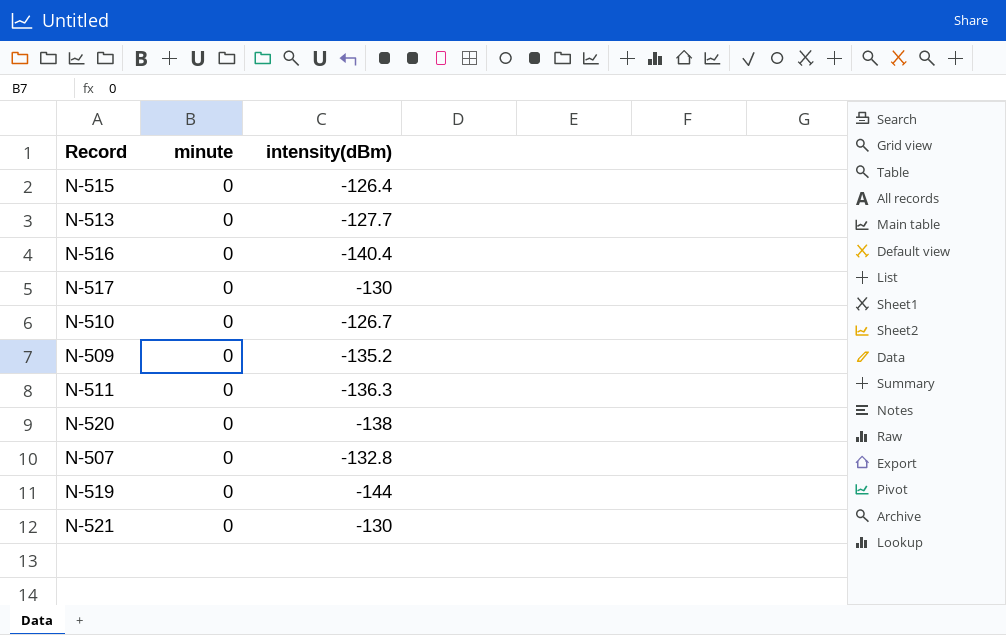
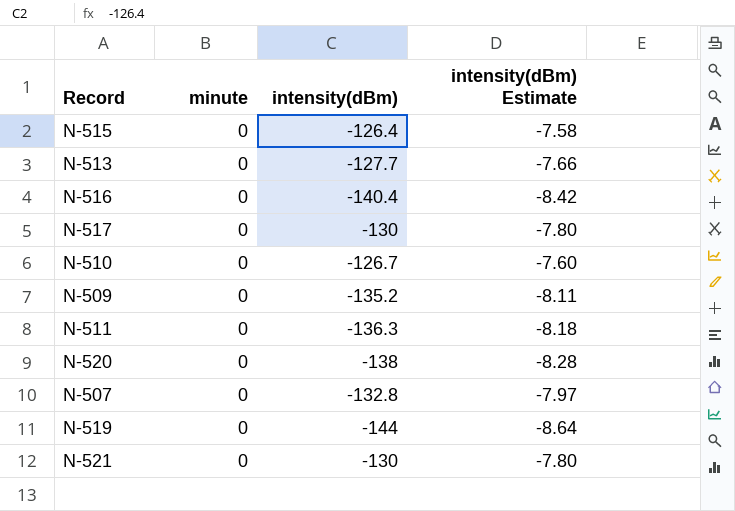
column intensity(dBm) Estimate | formula: none -> [intensity(dBm)] * 0.06

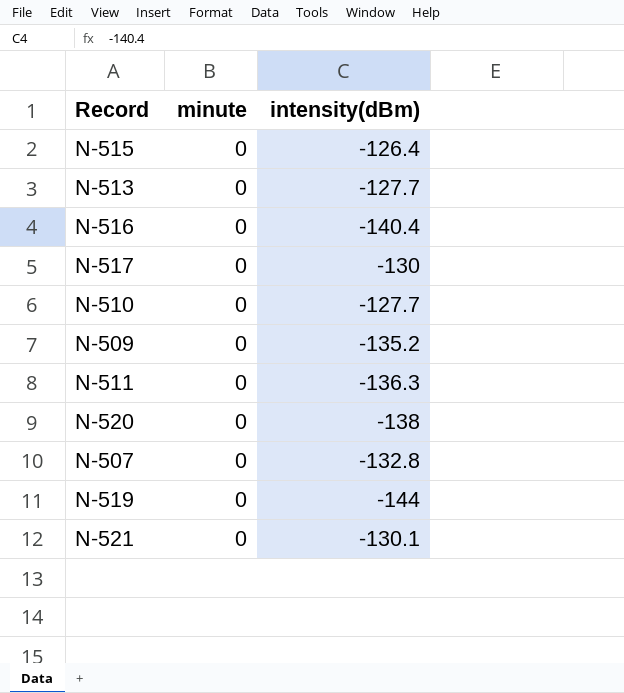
column intensity(dBm) Estimate | formula: [intensity(dBm)] * 0.06 -> none
N-510 | intensity(dBm): -126.7 -> -127.7
N-521 | intensity(dBm): -130 -> -130.1

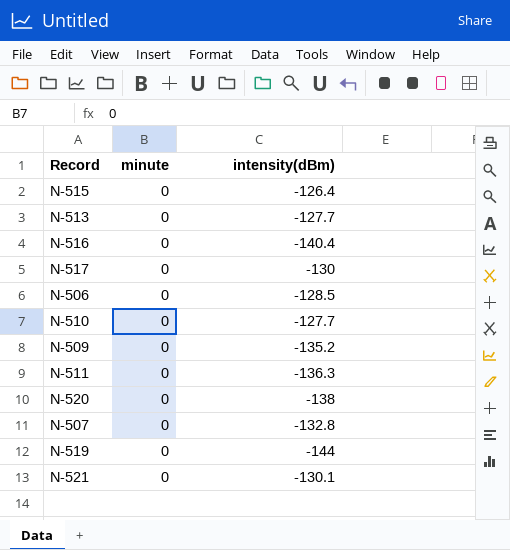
row N-506: none -> 0 | -128.5

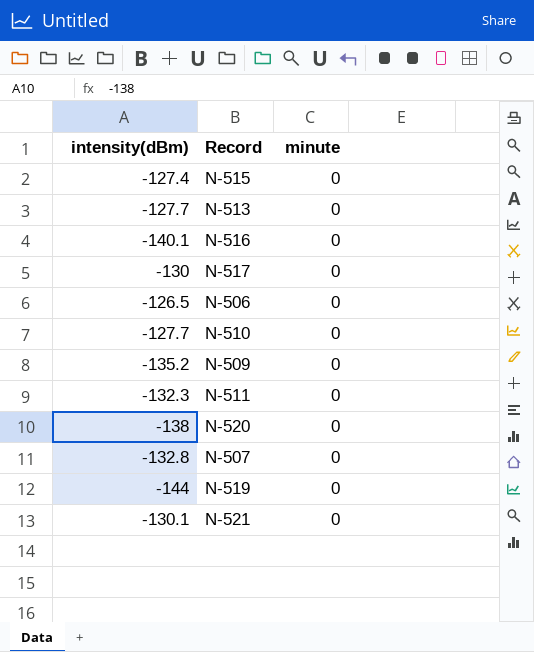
column intensity(dBm) | position: 3 -> 1
N-515 | intensity(dBm): -126.4 -> -127.4
N-516 | intensity(dBm): -140.4 -> -140.1
N-506 | intensity(dBm): -128.5 -> -126.5
N-511 | intensity(dBm): -136.3 -> -132.3

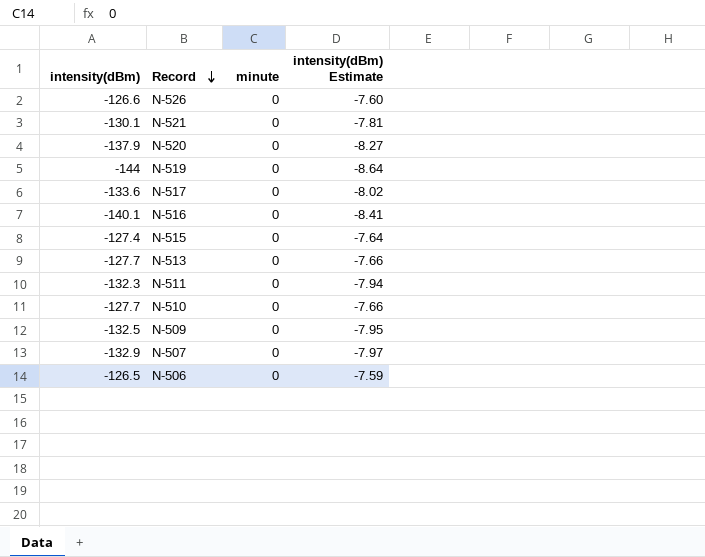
row order: none -> Record descending
column intensity(dBm) Estimate | formula: none -> [intensity(dBm)] * 0.06
row N-526: none -> -126.6 | 0 | -7.60
N-520 | intensity(dBm): -138 -> -137.9
N-517 | intensity(dBm): -130 -> -133.6
N-509 | intensity(dBm): -135.2 -> -132.5
N-507 | intensity(dBm): -132.8 -> -132.9

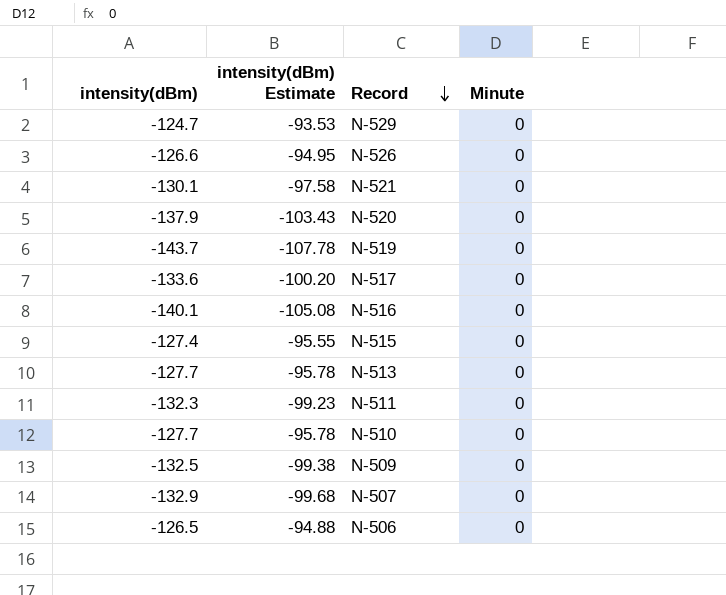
column intensity(dBm) Estimate | formula: [intensity(dBm)] * 0.06 -> [intensity(dBm)] * 0.75
column intensity(dBm) Estimate | position: 4 -> 2
column name: minute -> Minute
row N-529: none -> -124.7 | -93.53 | 0
N-519 | intensity(dBm): -144 -> -143.7

